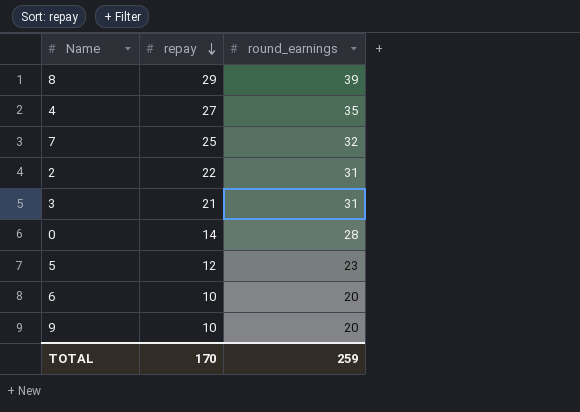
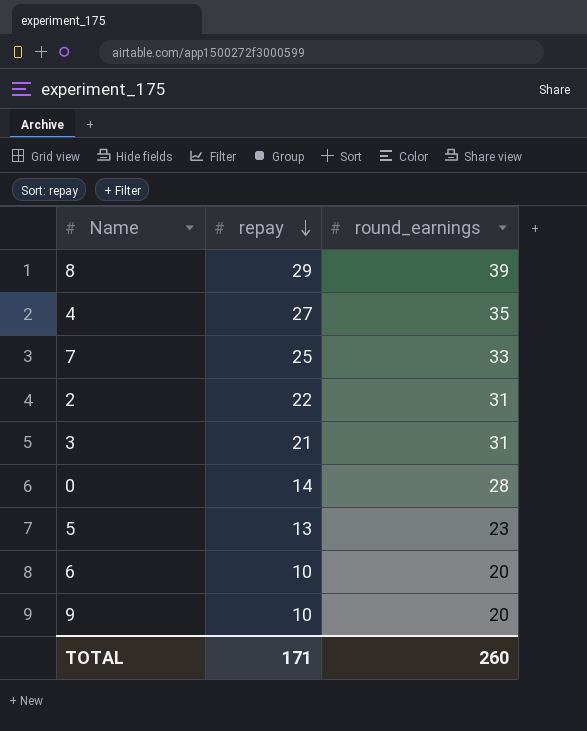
7 | round_earnings: 32 -> 33
5 | repay: 12 -> 13
TOTAL | repay: 170 -> 171
TOTAL | round_earnings: 259 -> 260

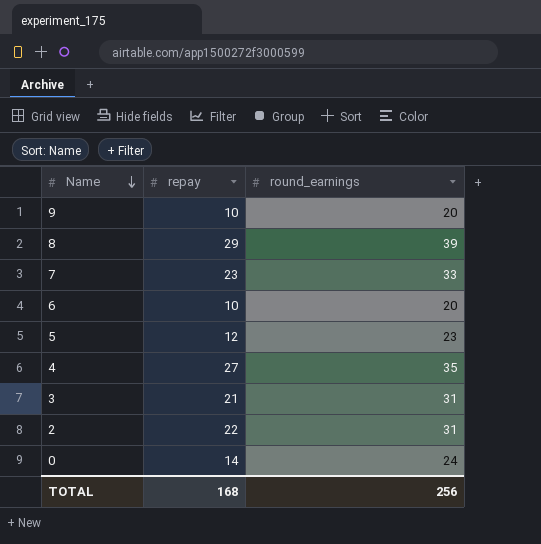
row order: repay descending -> Name descending
7 | repay: 25 -> 23
5 | repay: 13 -> 12
0 | round_earnings: 28 -> 24
TOTAL | repay: 171 -> 168
TOTAL | round_earnings: 260 -> 256

